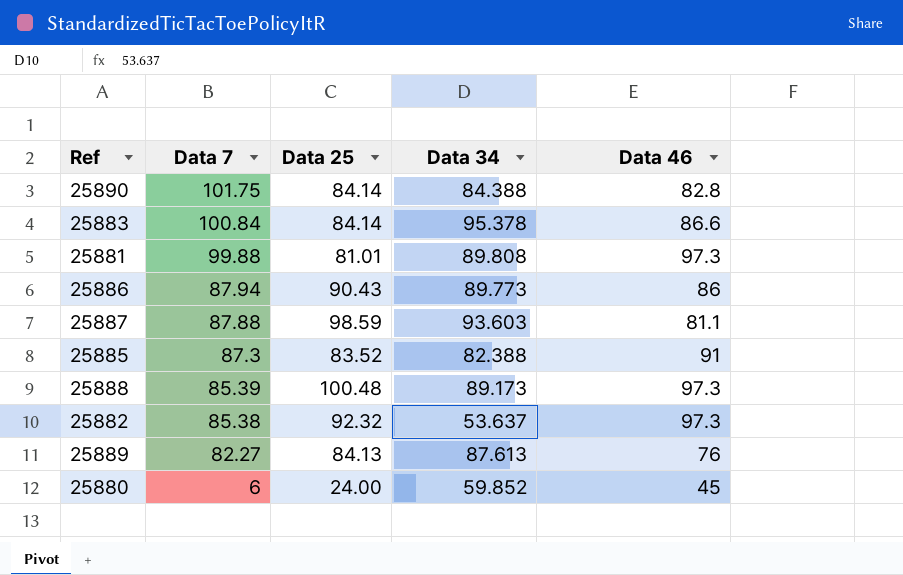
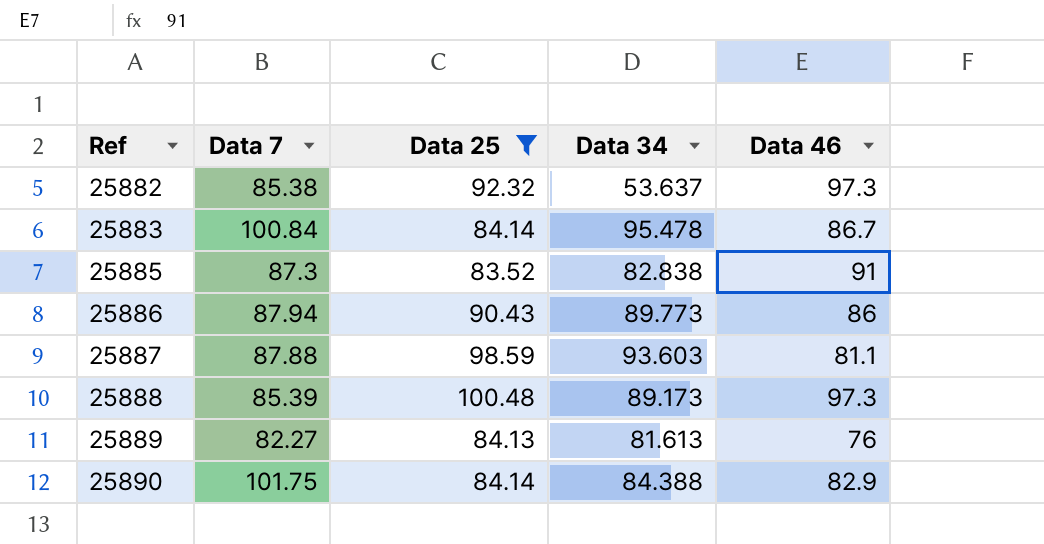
filter: none -> Data 25 >= 83.52
row order: Data 7 descending -> Ref ascending
25883 | Data 34: 95.378 -> 95.478
25883 | Data 46: 86.6 -> 86.7
25885 | Data 34: 82.388 -> 82.838
25889 | Data 34: 87.613 -> 81.613
25890 | Data 46: 82.8 -> 82.9

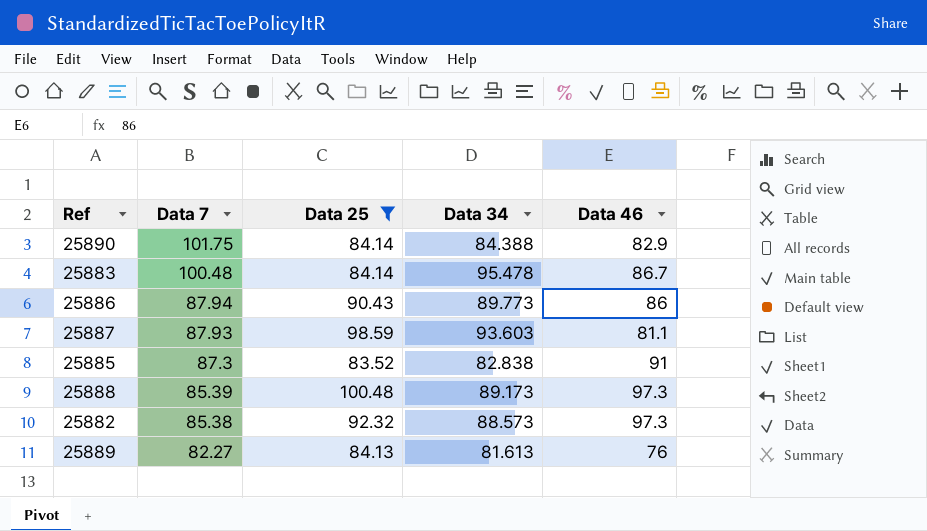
row order: Ref ascending -> Data 7 descending
25883 | Data 7: 100.84 -> 100.48
25887 | Data 7: 87.88 -> 87.93
25882 | Data 34: 53.637 -> 88.573

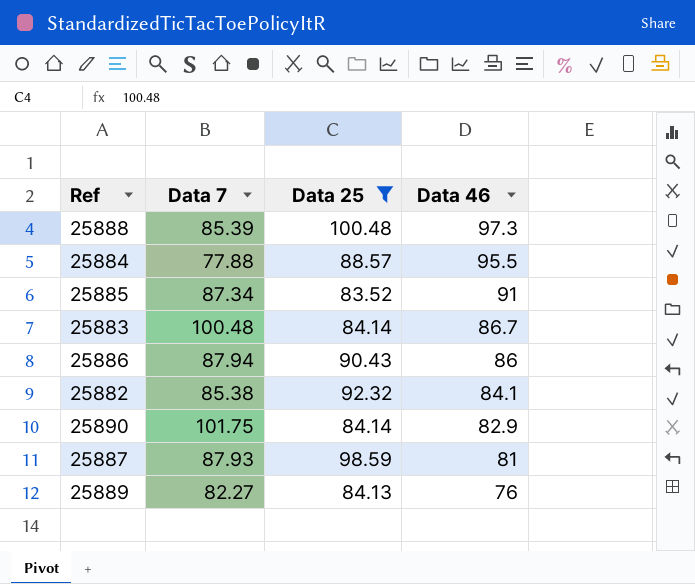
row order: Data 7 descending -> Data 46 descending
column Data 34 | position: 4 -> none
row 25884: none -> 77.88 | 88.57 | 95.5
25885 | Data 7: 87.3 -> 87.34
25882 | Data 46: 97.3 -> 84.1
25887 | Data 46: 81.1 -> 81

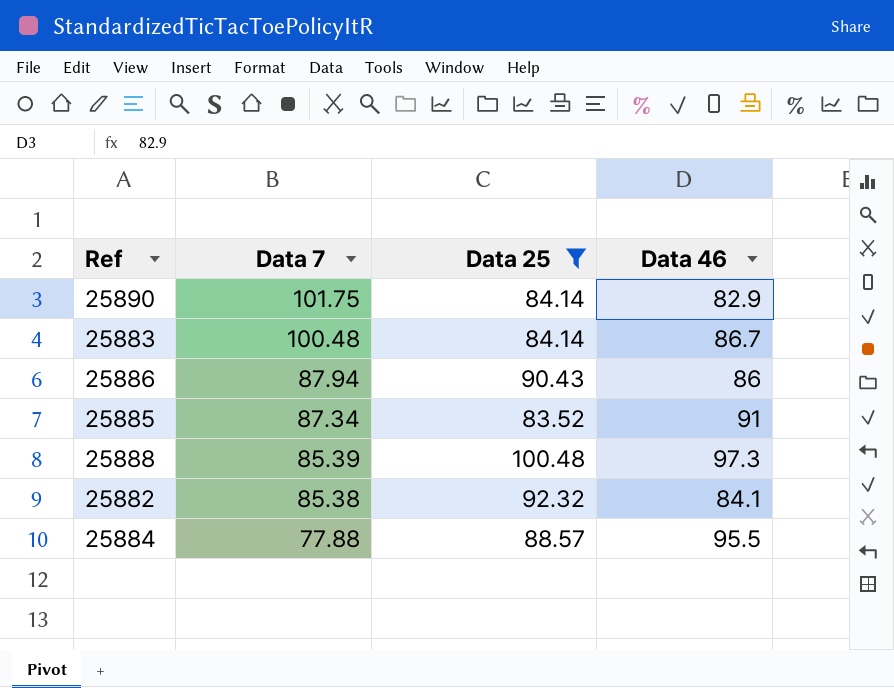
row order: Data 46 descending -> Data 7 descending
row 25887: 87.93 | 98.59 | 81 -> none
row 25889: 82.27 | 84.13 | 76 -> none

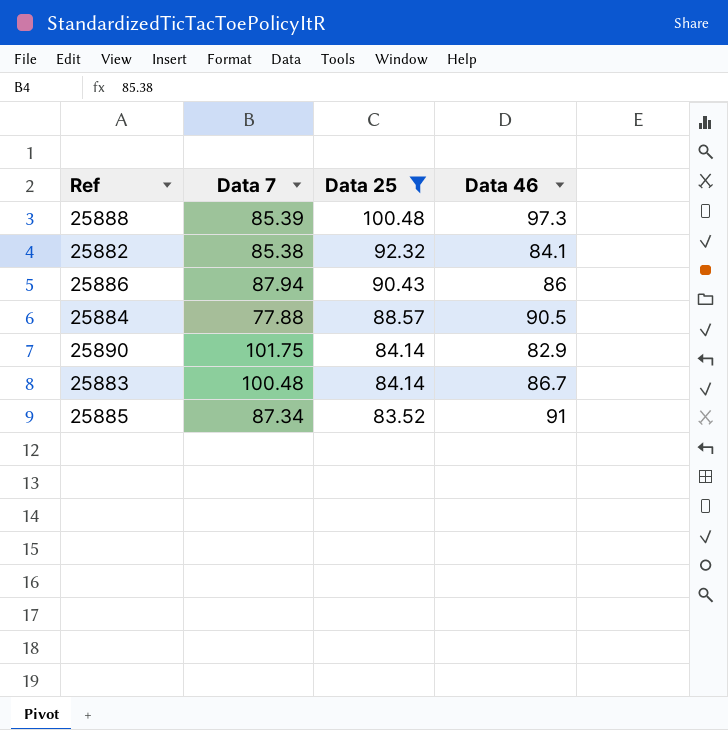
row order: Data 7 descending -> Data 25 descending
25884 | Data 46: 95.5 -> 90.5

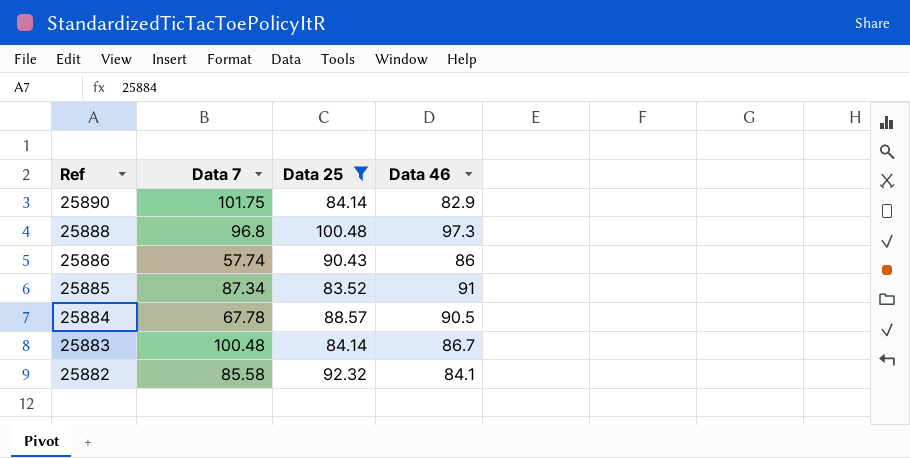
row order: Data 25 descending -> Ref descending
25888 | Data 7: 85.39 -> 96.8
25886 | Data 7: 87.94 -> 57.74
25884 | Data 7: 77.88 -> 67.78
25882 | Data 7: 85.38 -> 85.58

